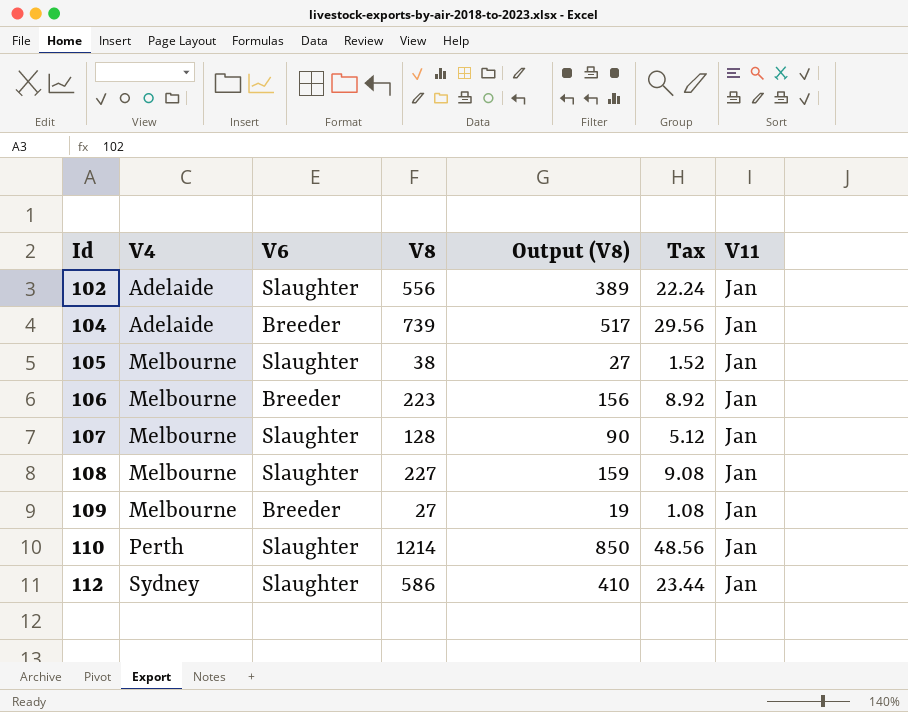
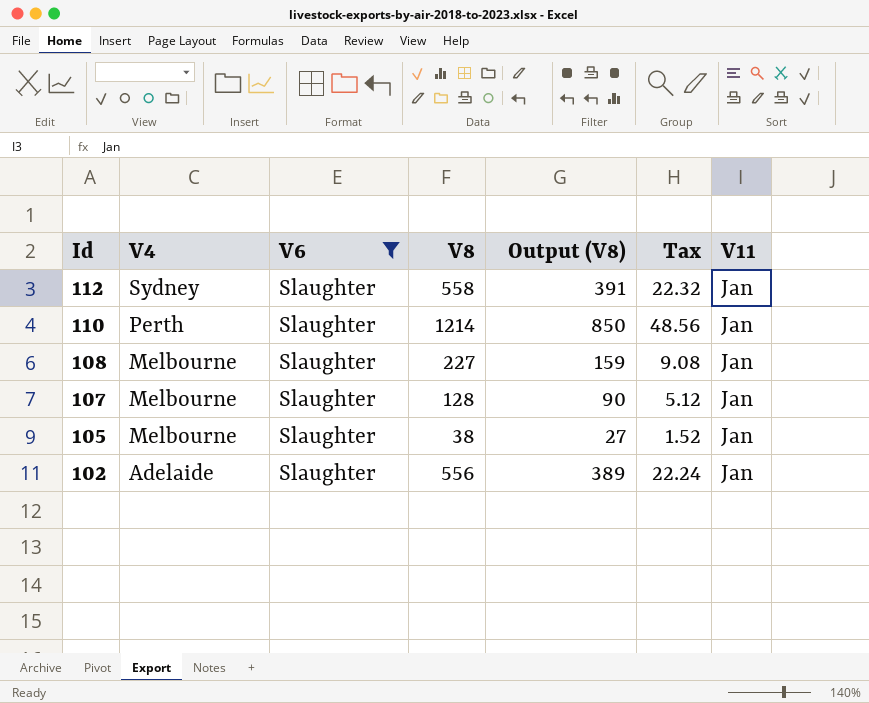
filter: none -> V6 = Slaughter
row order: Id ascending -> Id descending
112 | V8: 586 -> 558
112 | Output (V8): 410 -> 391
112 | Tax: 23.44 -> 22.32

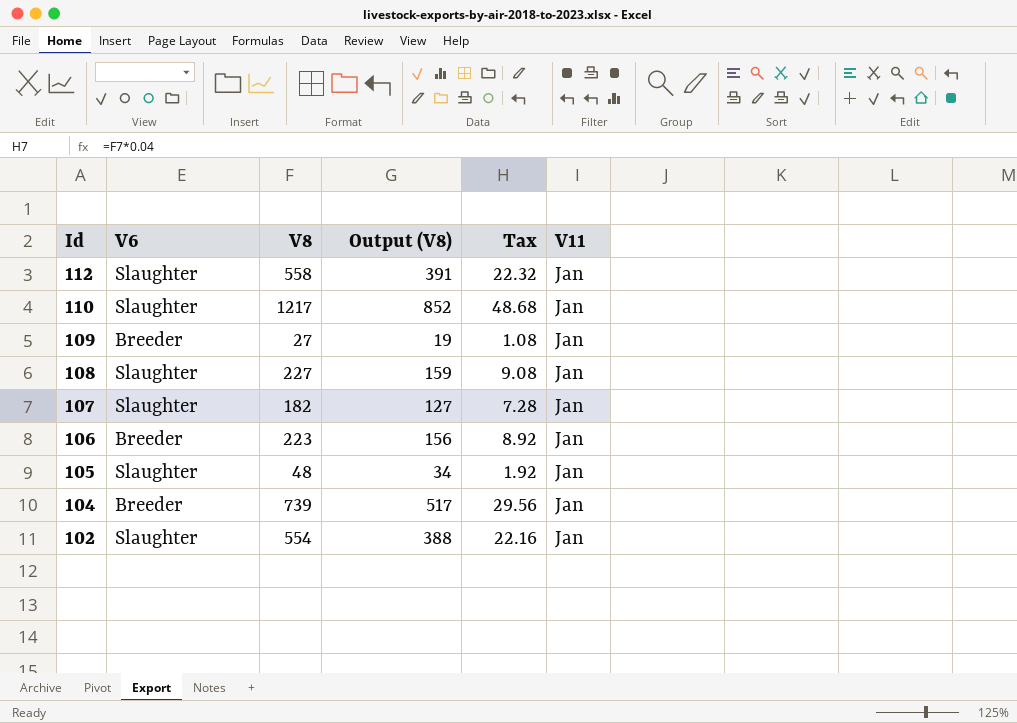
filter: V6 = Slaughter -> none
column V4 | position: 2 -> none
110 | V8: 1214 -> 1217
110 | Output (V8): 850 -> 852
110 | Tax: 48.56 -> 48.68
107 | V8: 128 -> 182
107 | Output (V8): 90 -> 127
107 | Tax: 5.12 -> 7.28
105 | V8: 38 -> 48
105 | Output (V8): 27 -> 34
105 | Tax: 1.52 -> 1.92
102 | V8: 556 -> 554
102 | Output (V8): 389 -> 388
102 | Tax: 22.24 -> 22.16

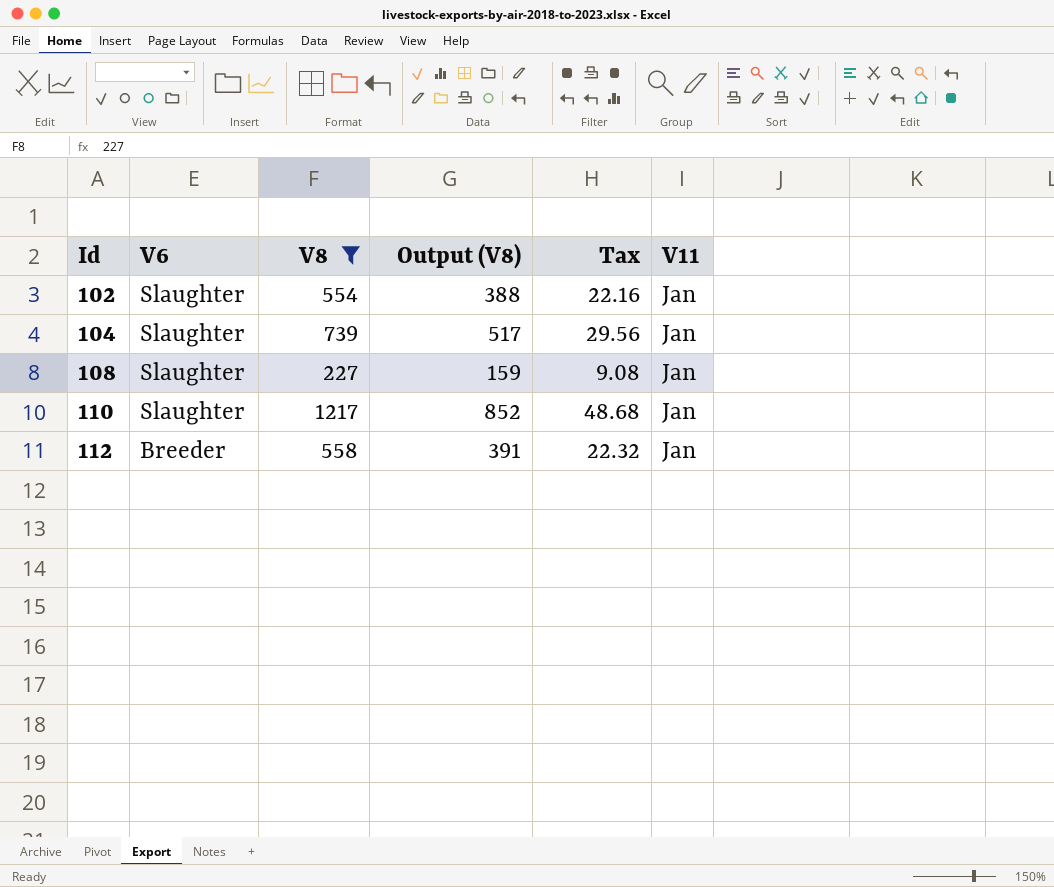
filter: none -> V8 >= 227
row order: Id descending -> Id ascending
104 | V6: Breeder -> Slaughter
112 | V6: Slaughter -> Breeder

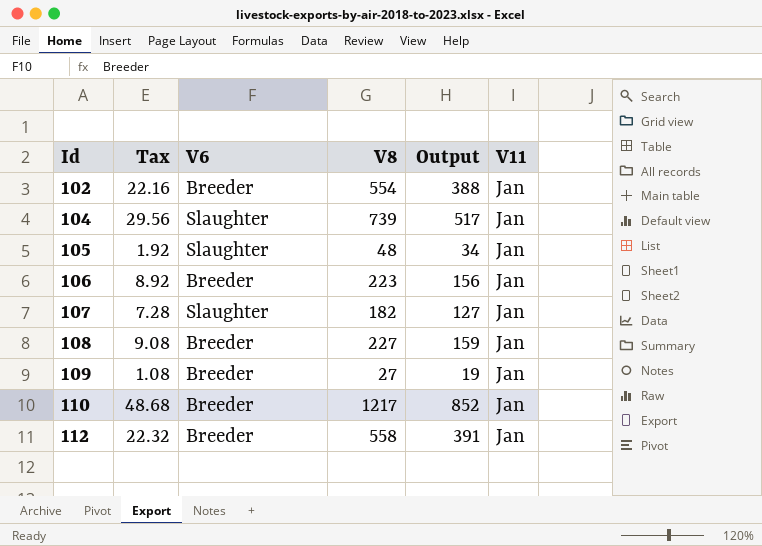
filter: V8 >= 227 -> none
column Tax | position: 5 -> 2
column name: Output (V8) -> Output
102 | V6: Slaughter -> Breeder
108 | V6: Slaughter -> Breeder
110 | V6: Slaughter -> Breeder

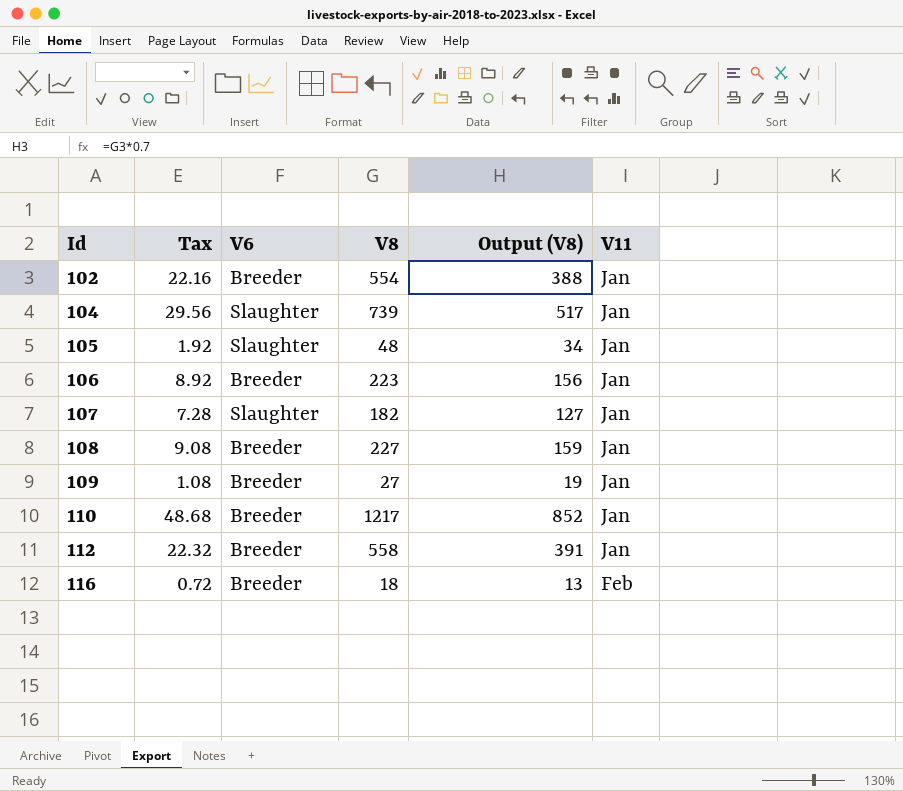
column name: Output -> Output (V8)
row 116: none -> 0.72 | Breeder | 18 | 13 | Feb

